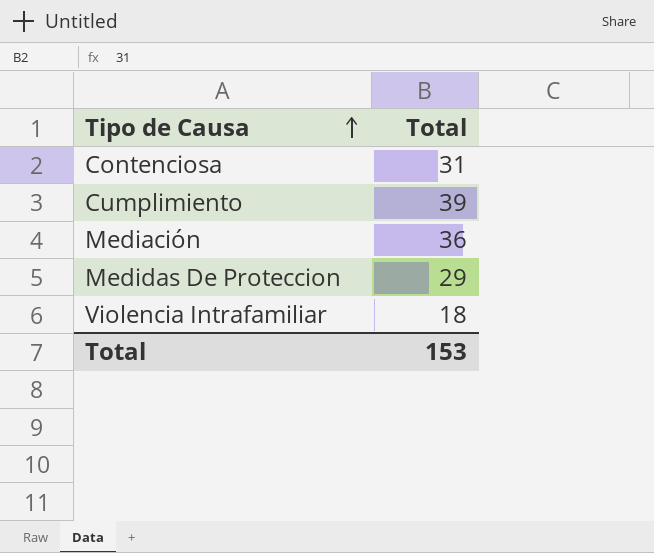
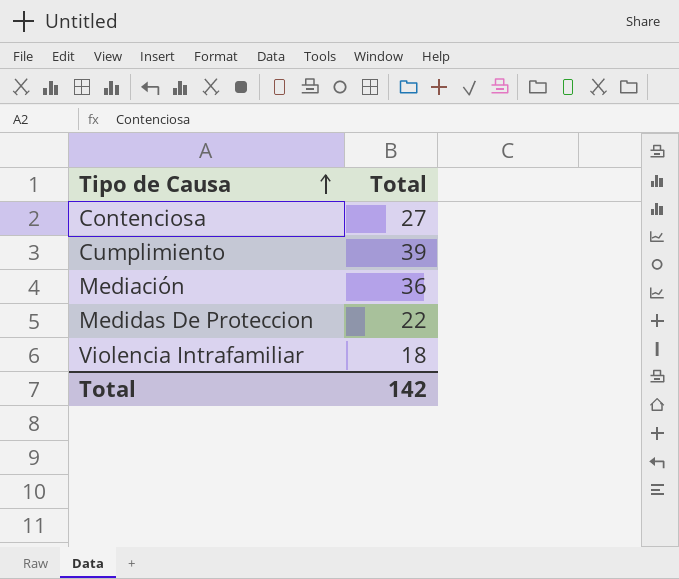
Contenciosa | Total: 31 -> 27
Medidas De Proteccion | Total: 29 -> 22
Total | Total: 153 -> 142

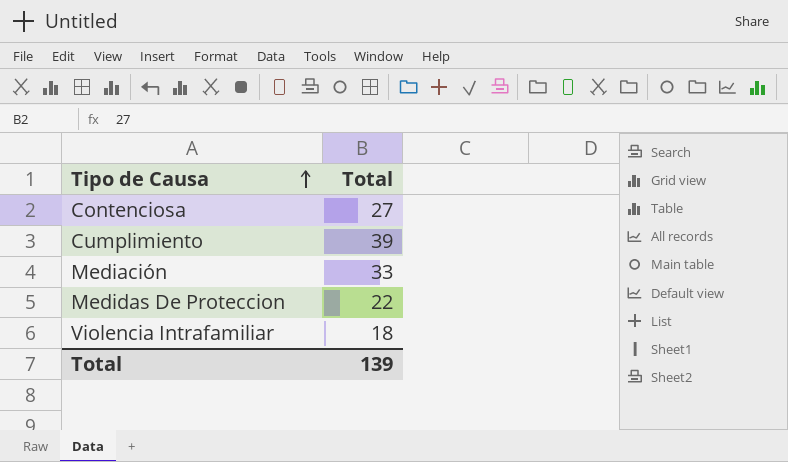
Mediación | Total: 36 -> 33
Total | Total: 142 -> 139

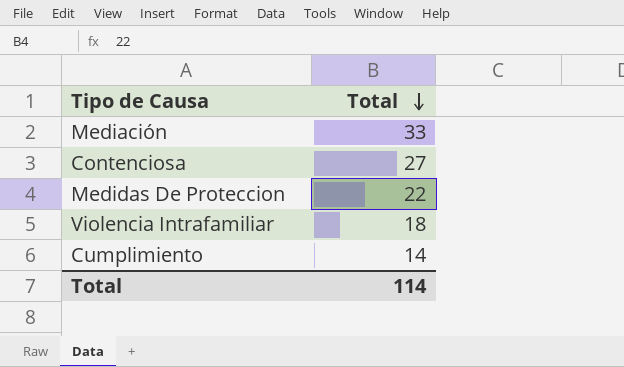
row order: Tipo de Causa ascending -> Total descending
Cumplimiento | Total: 39 -> 14
Total | Total: 139 -> 114

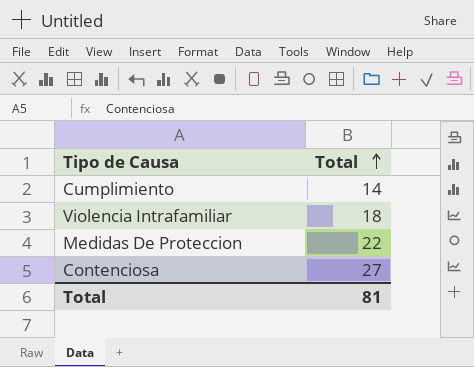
row order: Total descending -> Total ascending
row Mediación: 33 -> none
Total | Total: 114 -> 81

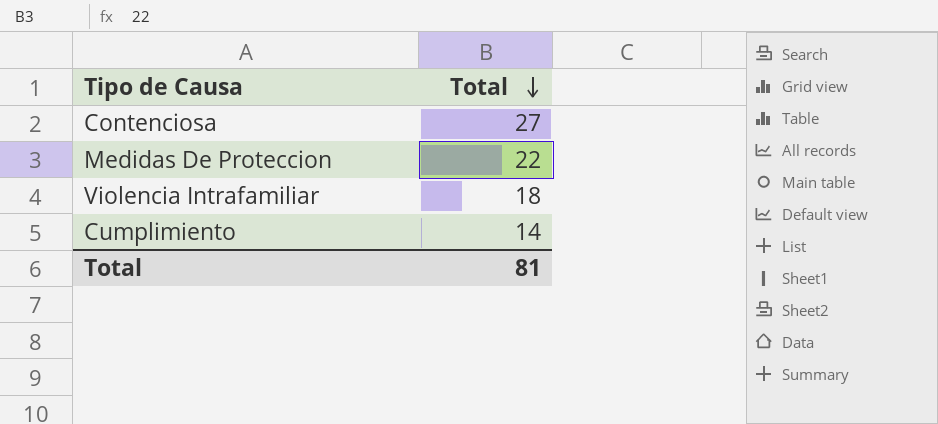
row order: Total ascending -> Total descending

